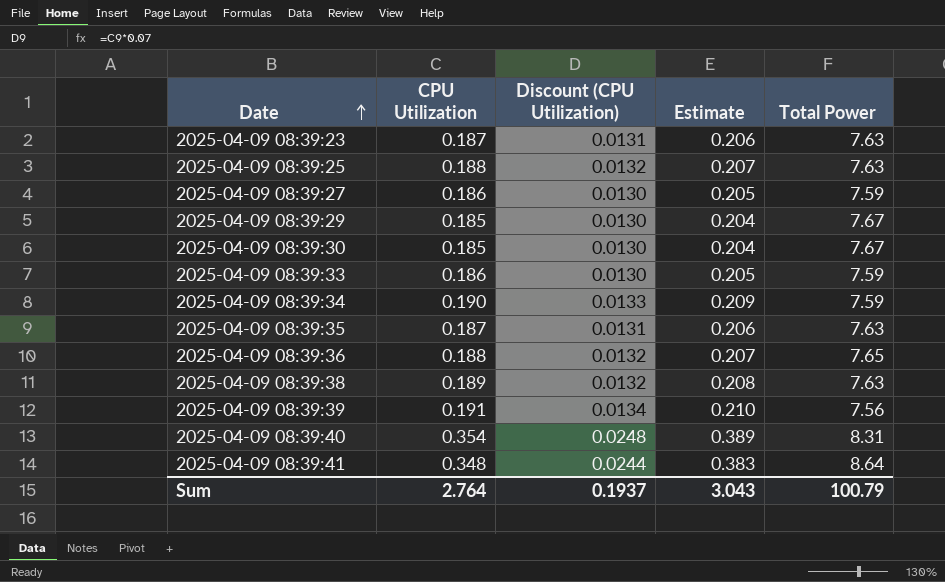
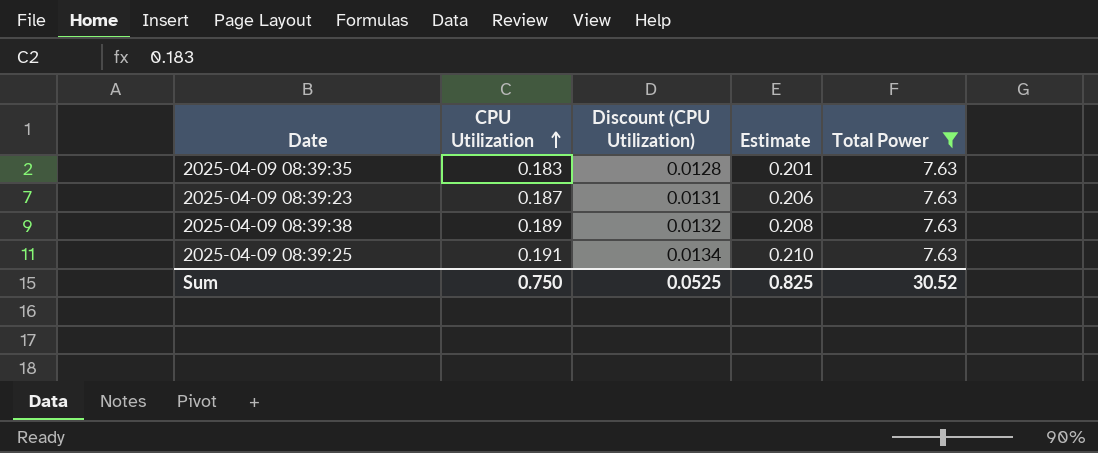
filter: none -> Total Power = 7.63
row order: Date ascending -> CPU Utilization ascending
2025-04-09 08:39:35 | CPU Utilization: 0.187 -> 0.183
2025-04-09 08:39:35 | Discount (CPU Utilization): 0.0131 -> 0.0128
2025-04-09 08:39:35 | Estimate: 0.206 -> 0.201
2025-04-09 08:39:25 | CPU Utilization: 0.188 -> 0.191
2025-04-09 08:39:25 | Discount (CPU Utilization): 0.0132 -> 0.0134
2025-04-09 08:39:25 | Estimate: 0.207 -> 0.210
Sum | CPU Utilization: 2.764 -> 0.750
Sum | Discount (CPU Utilization): 0.1937 -> 0.0525
Sum | Estimate: 3.043 -> 0.825
Sum | Total Power: 100.79 -> 30.52

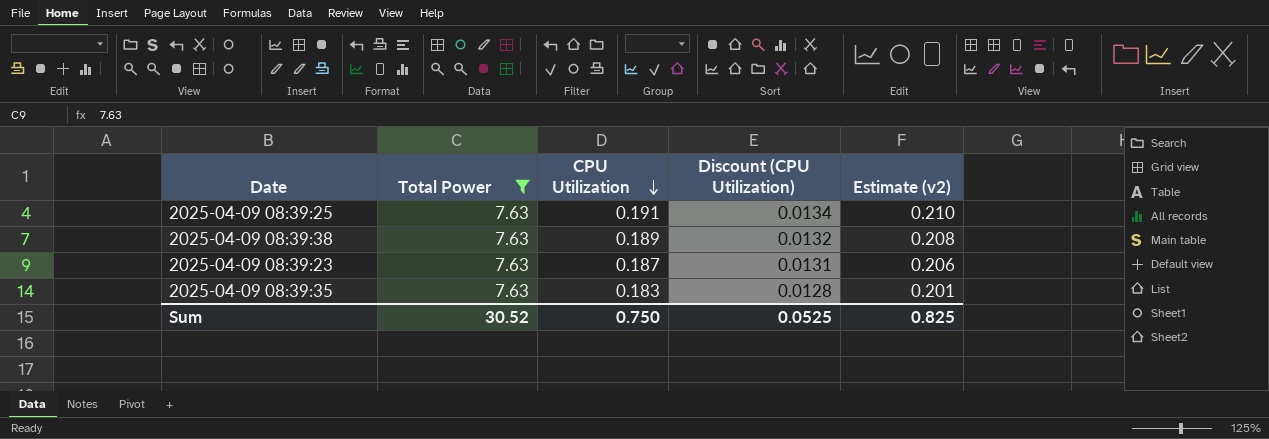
row order: CPU Utilization ascending -> CPU Utilization descending
column Total Power | position: 5 -> 2
column name: Estimate -> Estimate (v2)

